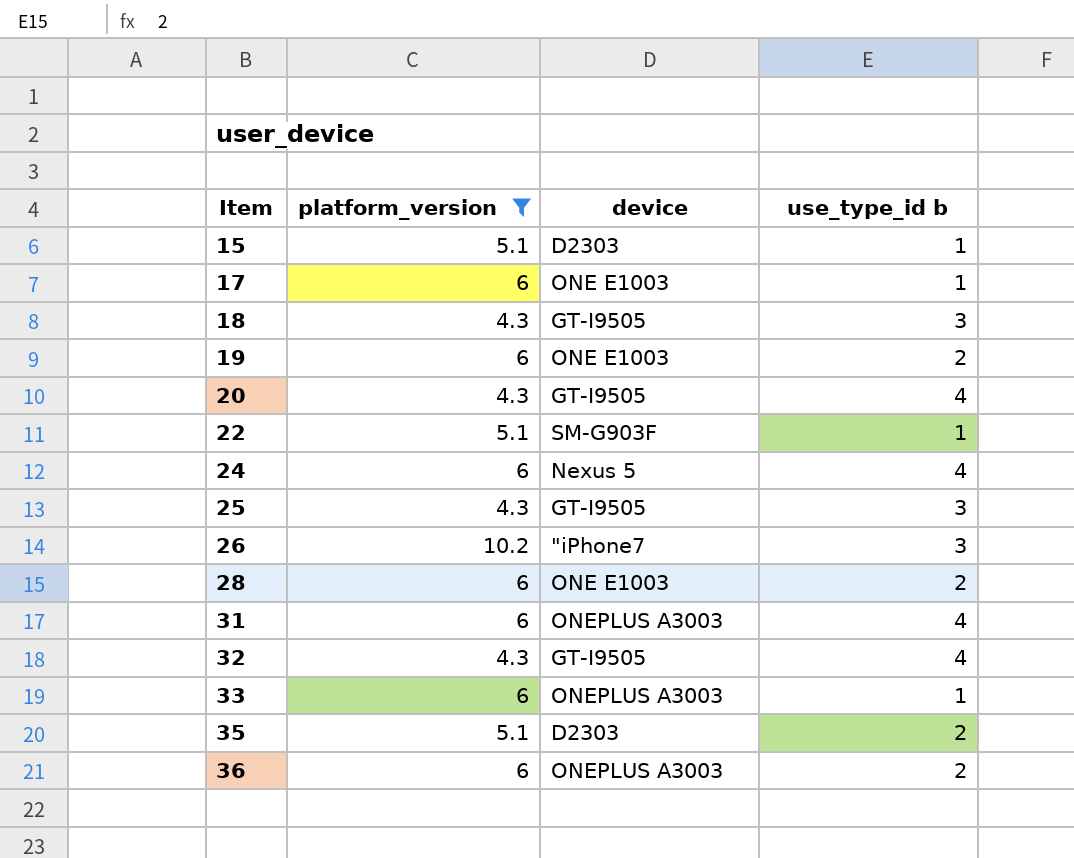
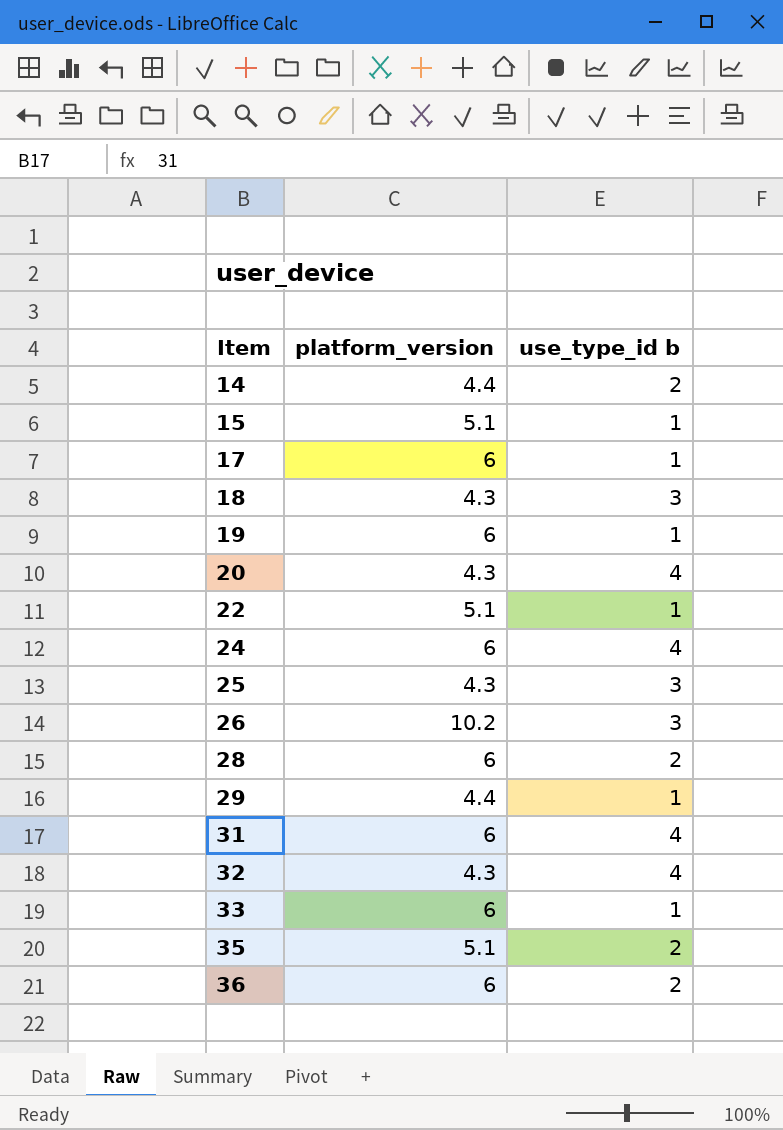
filter: platform_version != 4.4 -> none
column device | position: 3 -> none
19 | use_type_id b: 2 -> 1

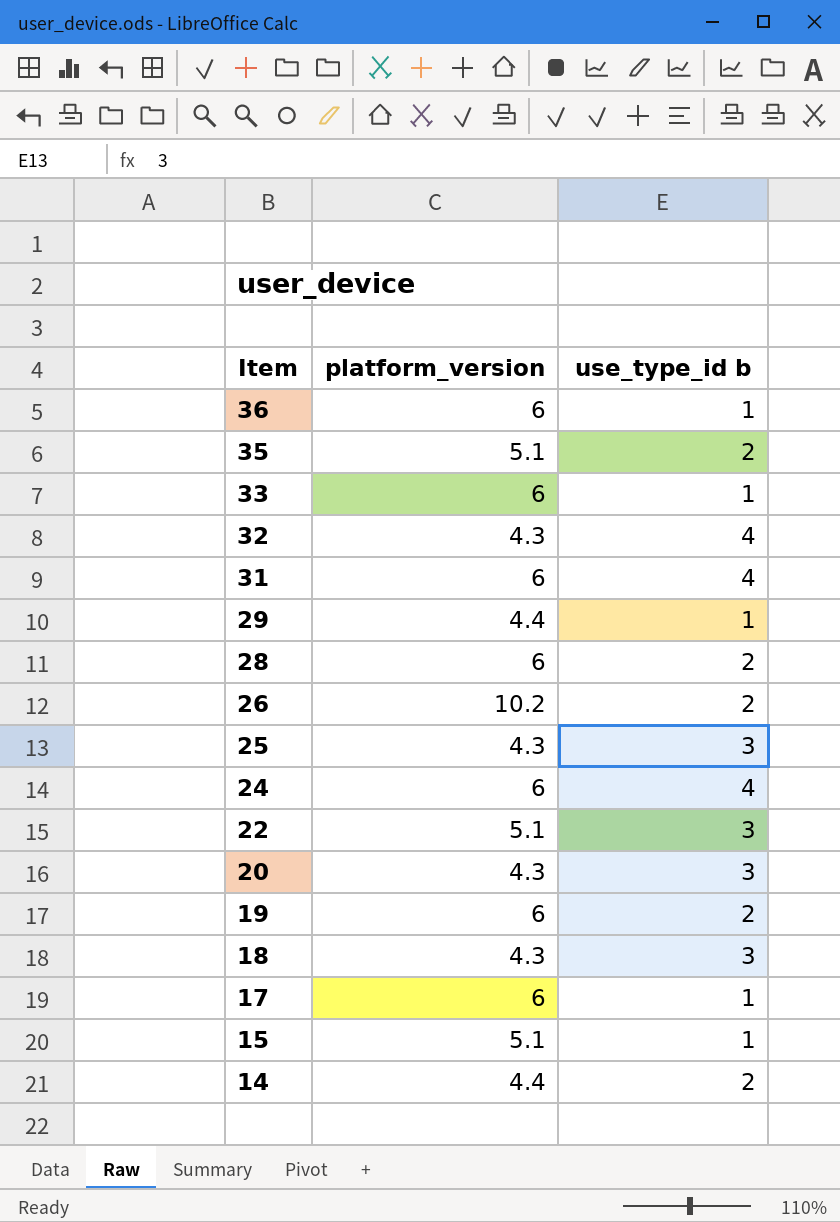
row order: Item ascending -> Item descending
36 | use_type_id b: 2 -> 1
26 | use_type_id b: 3 -> 2
22 | use_type_id b: 1 -> 3
20 | use_type_id b: 4 -> 3
19 | use_type_id b: 1 -> 2

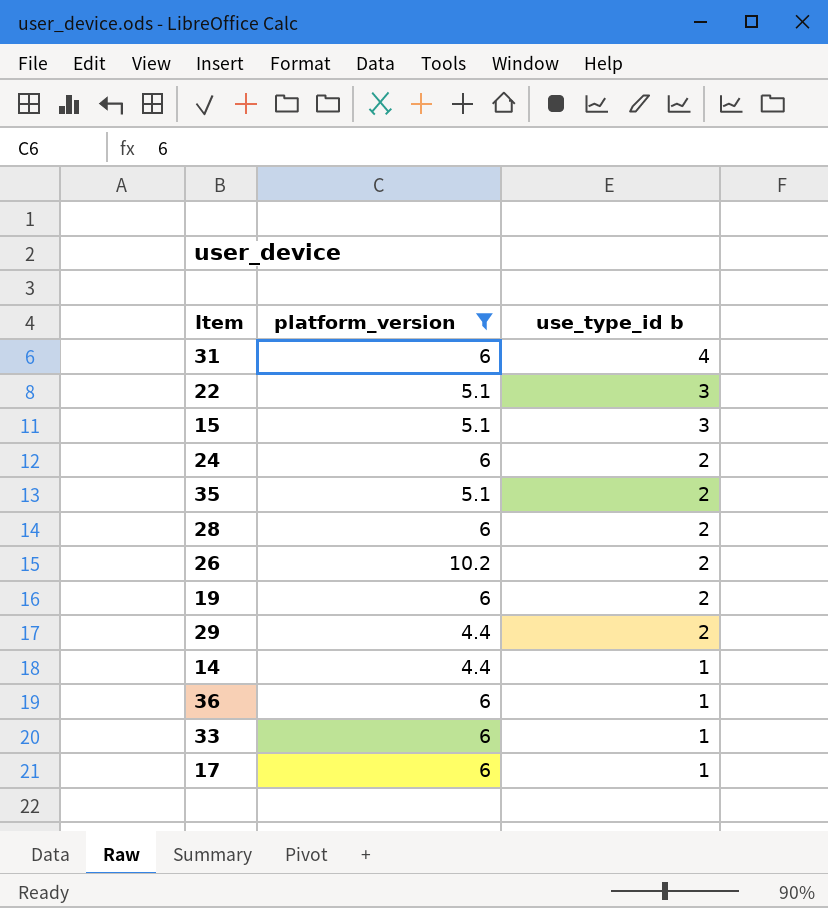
filter: none -> platform_version != 4.3
row order: Item descending -> use_type_id b descending
15 | use_type_id b: 1 -> 3
24 | use_type_id b: 4 -> 2
29 | use_type_id b: 1 -> 2
14 | use_type_id b: 2 -> 1

